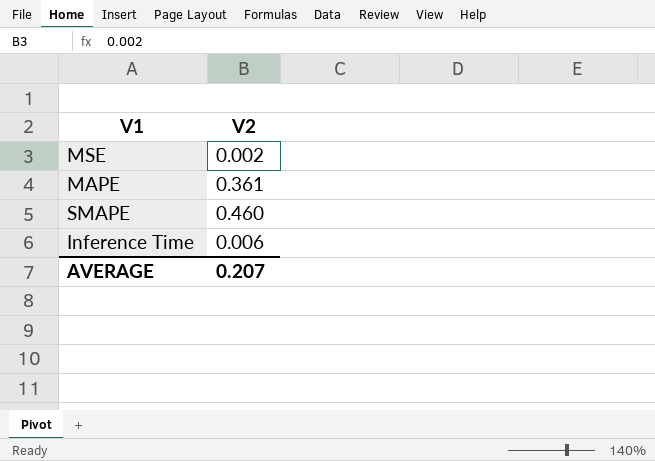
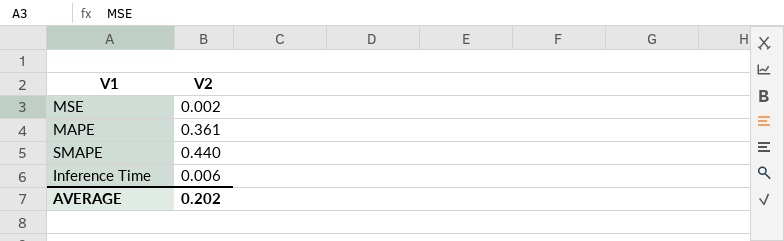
SMAPE | V2: 0.460 -> 0.440
AVERAGE | V2: 0.207 -> 0.202

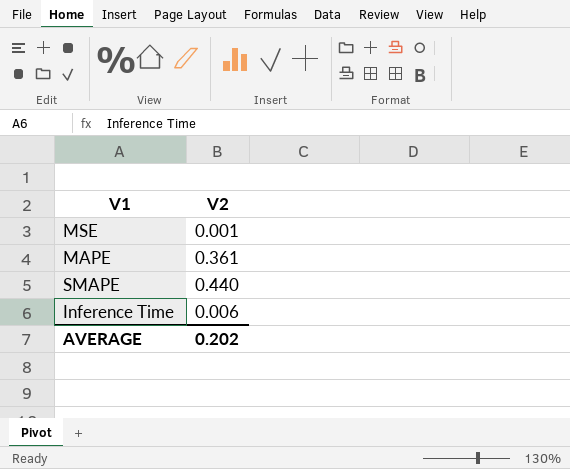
MSE | V2: 0.002 -> 0.001

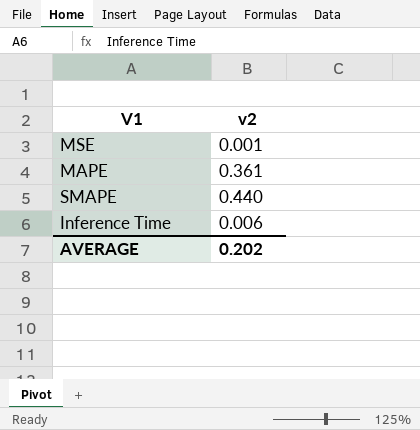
column name: V2 -> v2

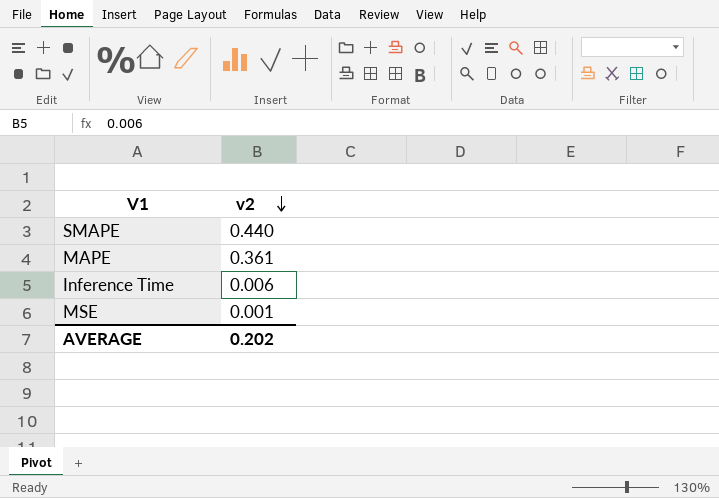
row order: none -> v2 descending

